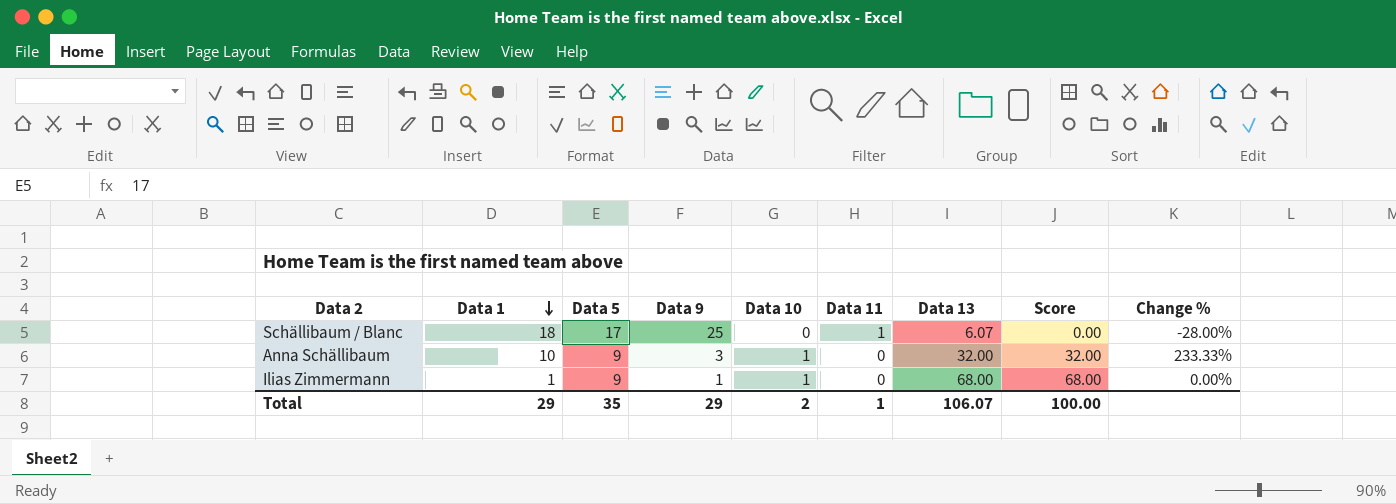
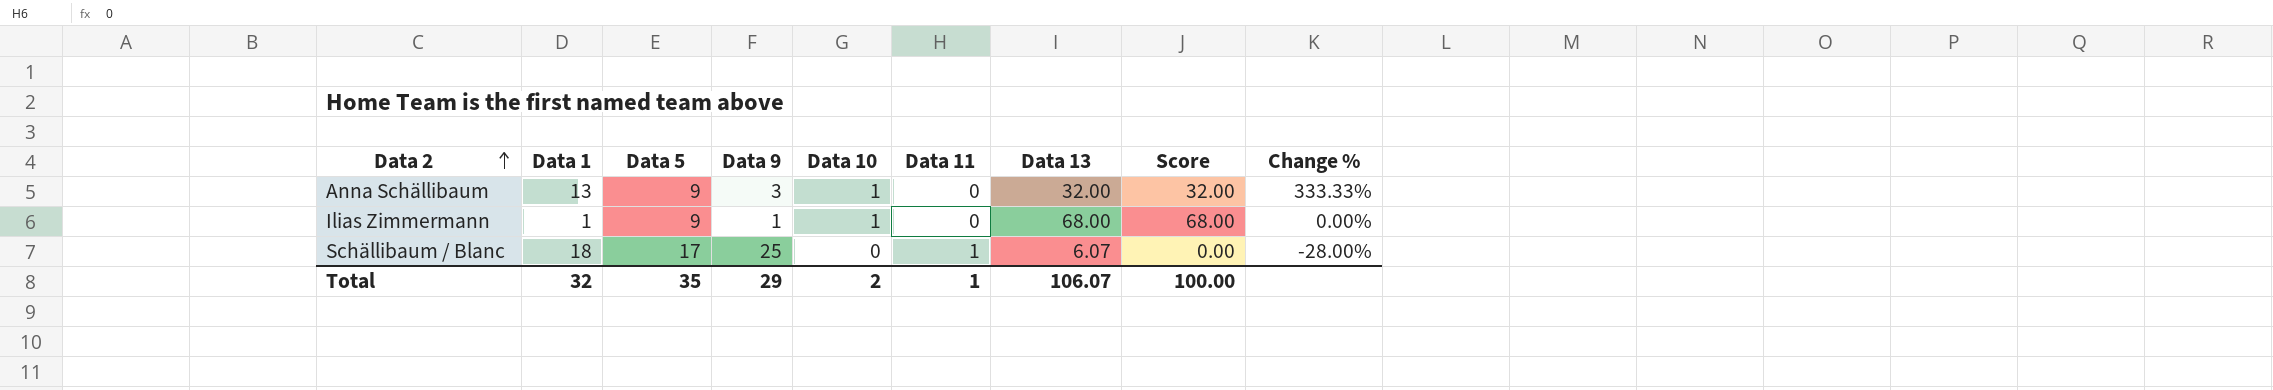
row order: Data 1 descending -> Data 2 ascending
Anna Schällibaum | Data 1: 10 -> 13
Anna Schällibaum | Change %: 233.33% -> 333.33%
Total | Data 1: 29 -> 32

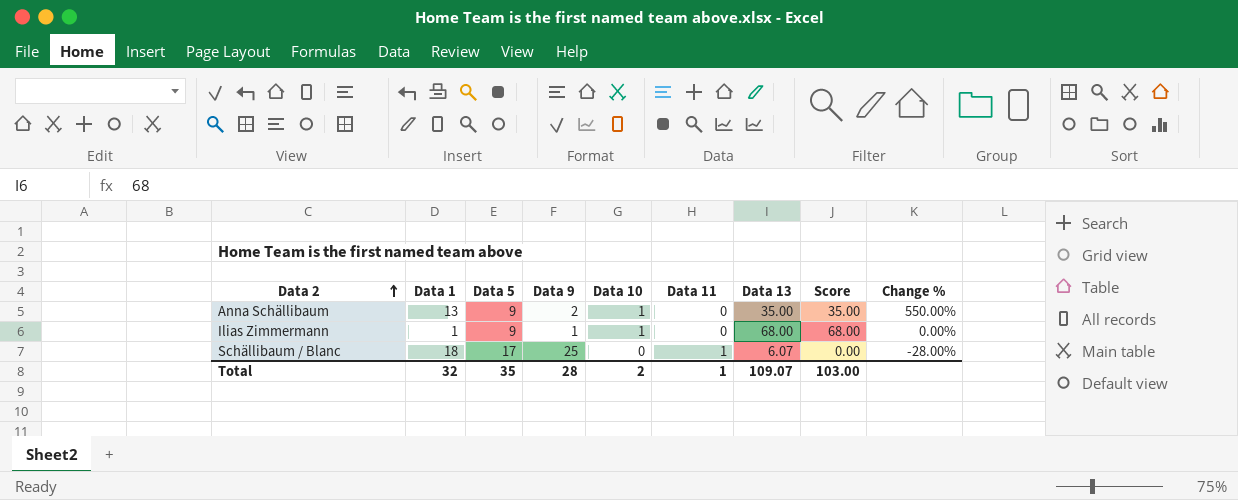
Anna Schällibaum | Data 9: 3 -> 2
Anna Schällibaum | Data 13: 32.00 -> 35.00
Anna Schällibaum | Score: 32.00 -> 35.00
Anna Schällibaum | Change %: 333.33% -> 550.00%
Total | Data 9: 29 -> 28
Total | Data 13: 106.07 -> 109.07
Total | Score: 100.00 -> 103.00

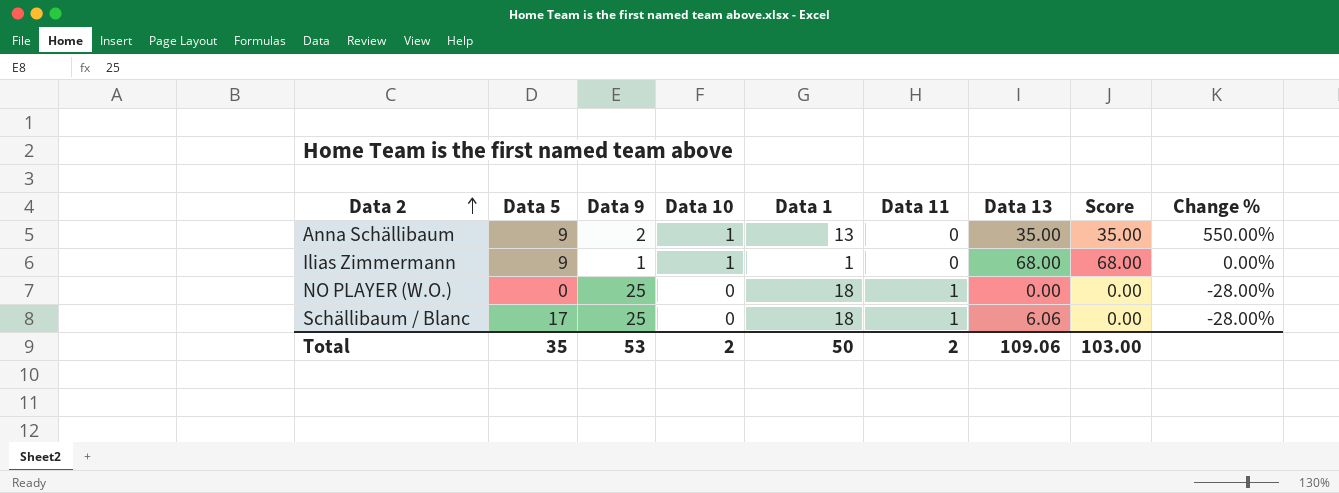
column Data 1 | position: 2 -> 5
row NO PLAYER (W.O.): none -> 0 | 25 | 0 | 18 | 1 | 0.00 | 0.00 | -28.00%
Schällibaum / Blanc | Data 13: 6.07 -> 6.06
Total | Data 9: 28 -> 53
Total | Data 1: 32 -> 50
Total | Data 11: 1 -> 2
Total | Data 13: 109.07 -> 109.06

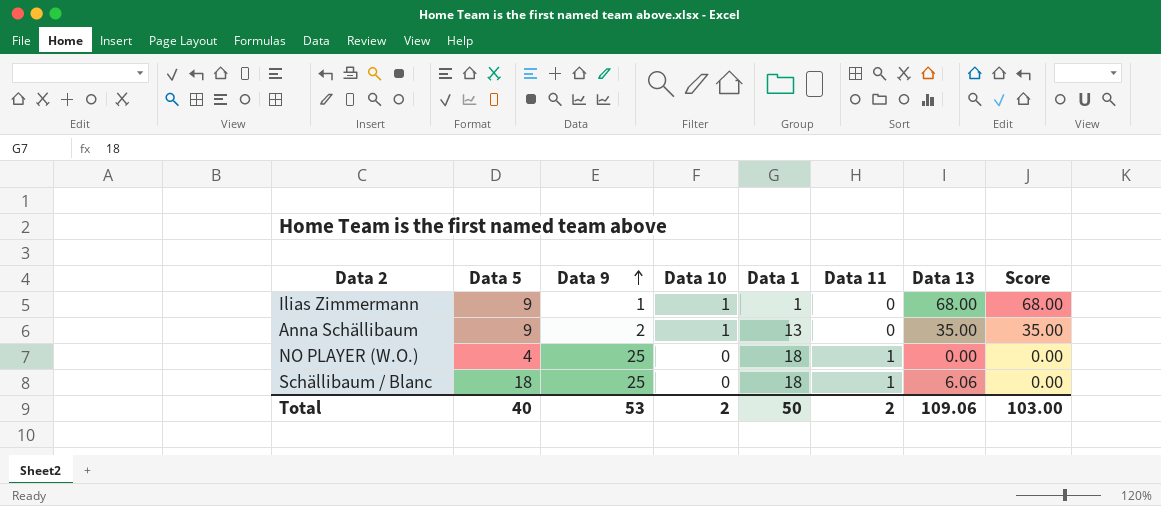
row order: Data 2 ascending -> Data 9 ascending
column Change % | formula: ([Data 1] - [Data 9]) / [Data 9] -> none
NO PLAYER (W.O.) | Data 5: 0 -> 4
Schällibaum / Blanc | Data 5: 17 -> 18
Total | Data 5: 35 -> 40

